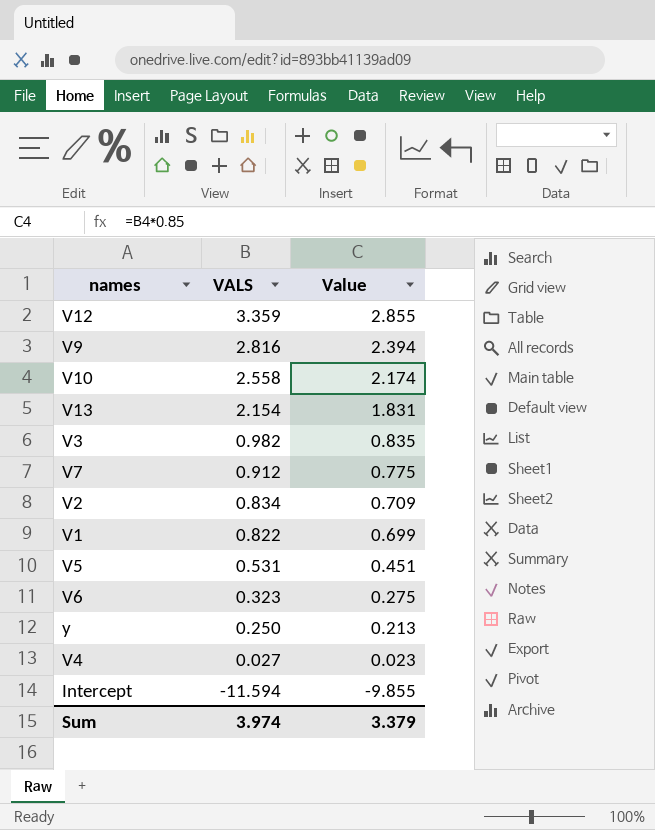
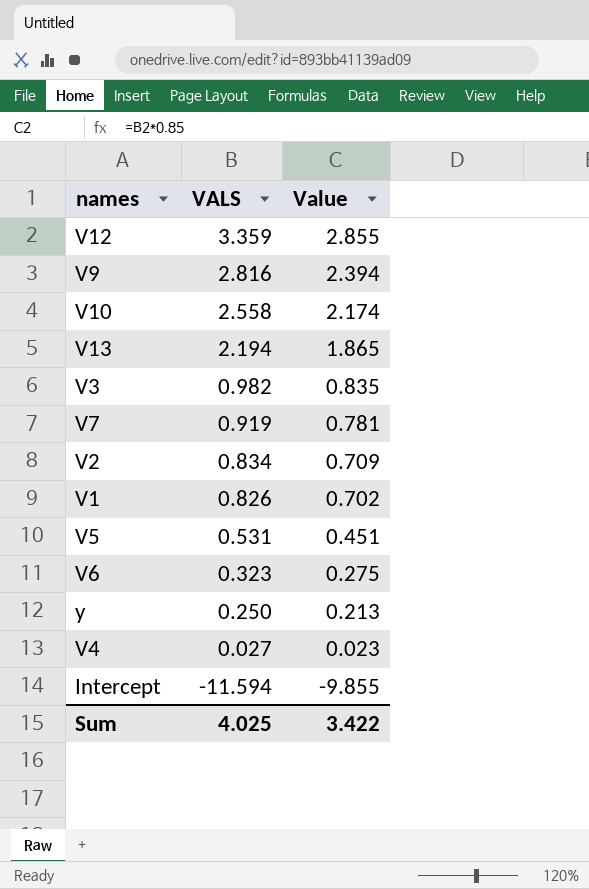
V13 | VALS: 2.154 -> 2.194
V13 | Value: 1.831 -> 1.865
V7 | VALS: 0.912 -> 0.919
V7 | Value: 0.775 -> 0.781
V1 | VALS: 0.822 -> 0.826
V1 | Value: 0.699 -> 0.702
Sum | VALS: 3.974 -> 4.025
Sum | Value: 3.379 -> 3.422

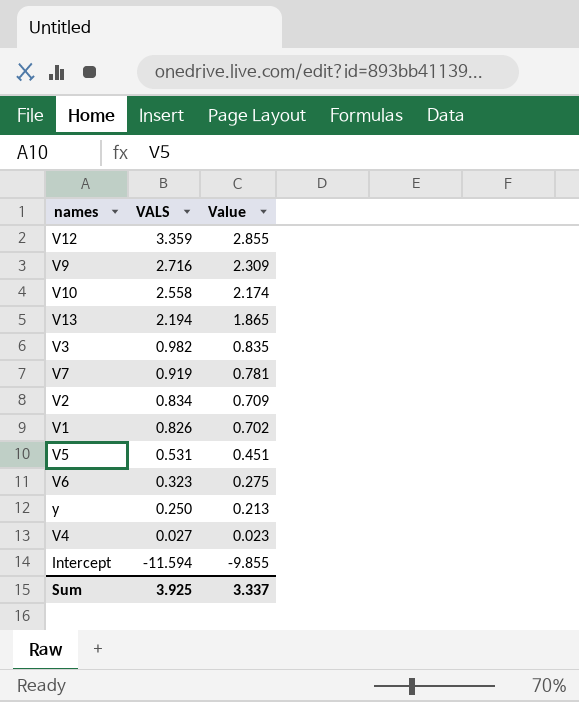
V9 | VALS: 2.816 -> 2.716
V9 | Value: 2.394 -> 2.309
Sum | VALS: 4.025 -> 3.925
Sum | Value: 3.422 -> 3.337

